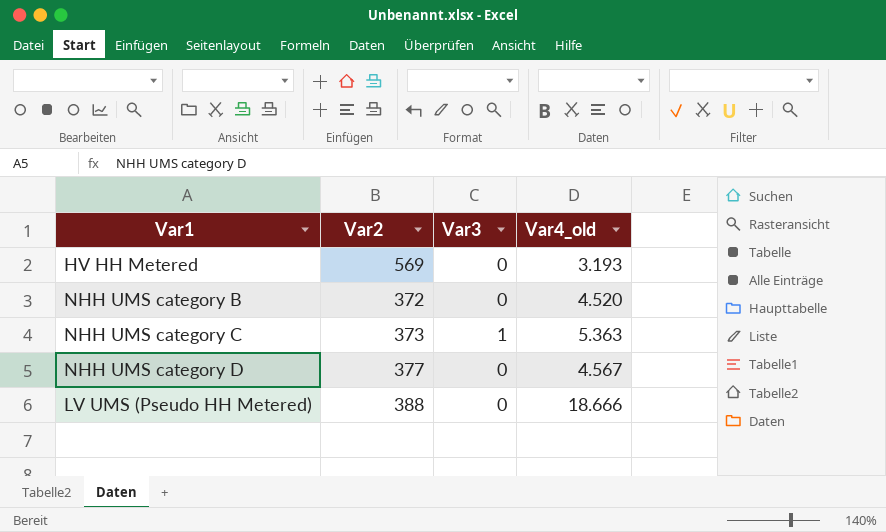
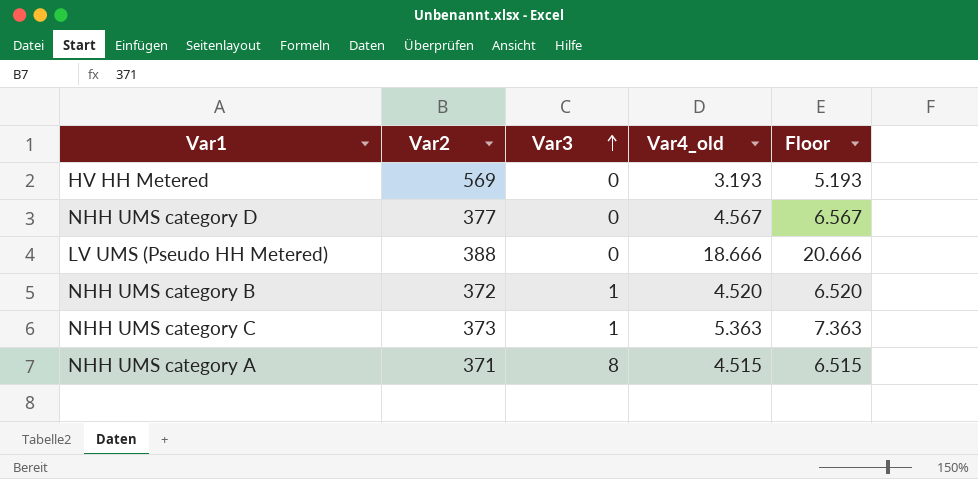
row order: none -> Var3 ascending
column Floor | formula: none -> [Var4_old] + 2
NHH UMS category B | Var3: 0 -> 1
row NHH UMS category A: none -> 371 | 8 | 4.515 | 6.515

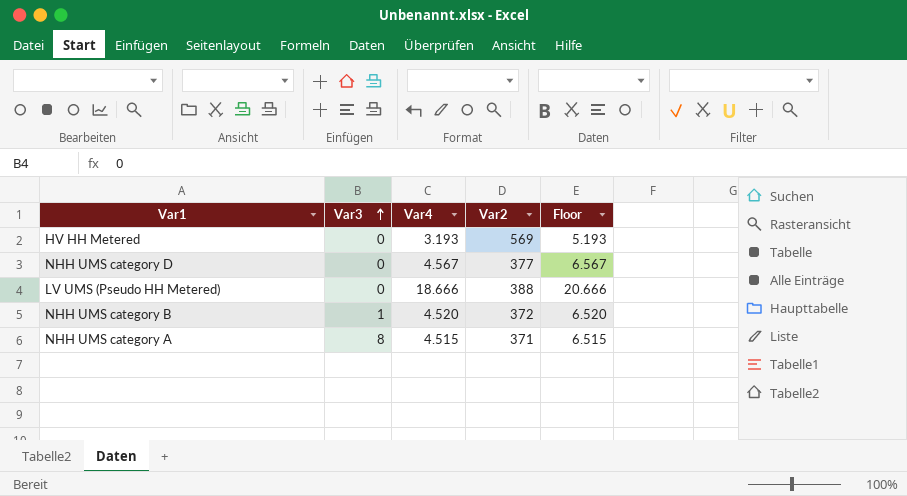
column name: Var4_old -> Var4
column Var2 | position: 2 -> 4
row NHH UMS category C: 373 | 1 | 5.363 | 7.363 -> none

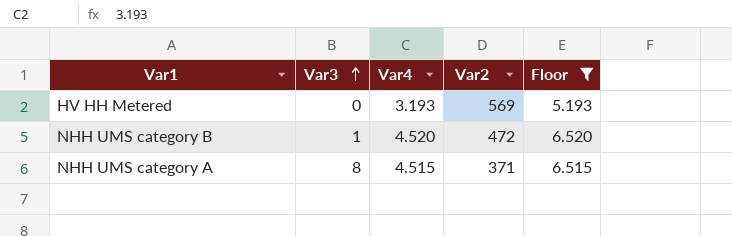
filter: none -> Floor <= 6.520
NHH UMS category B | Var2: 372 -> 472

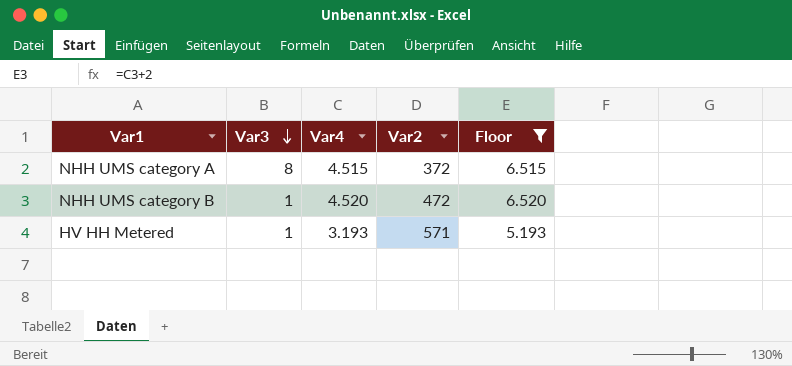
row order: Var3 ascending -> Var3 descending
NHH UMS category A | Var2: 371 -> 372
HV HH Metered | Var3: 0 -> 1
HV HH Metered | Var2: 569 -> 571

